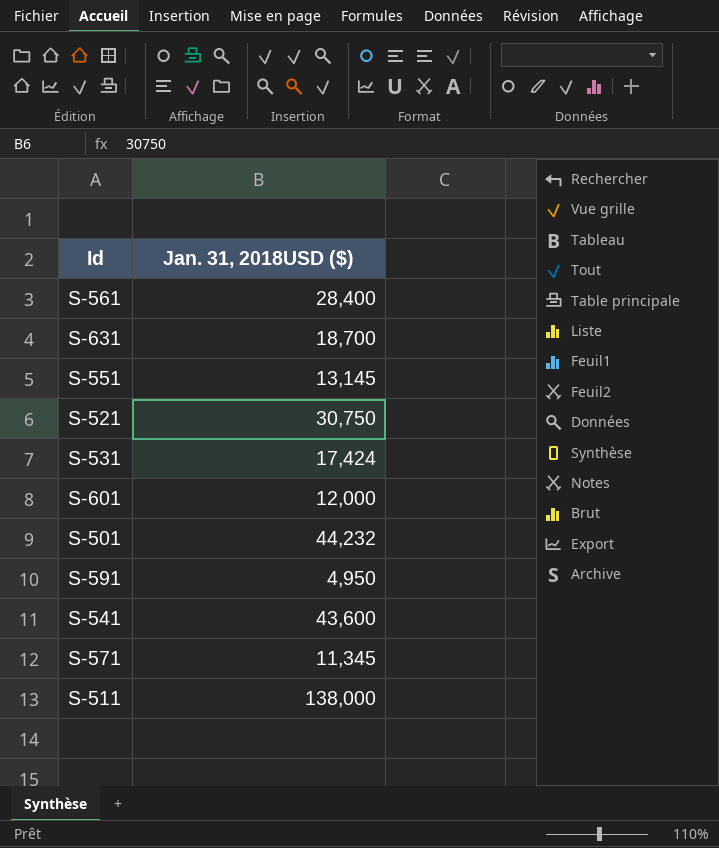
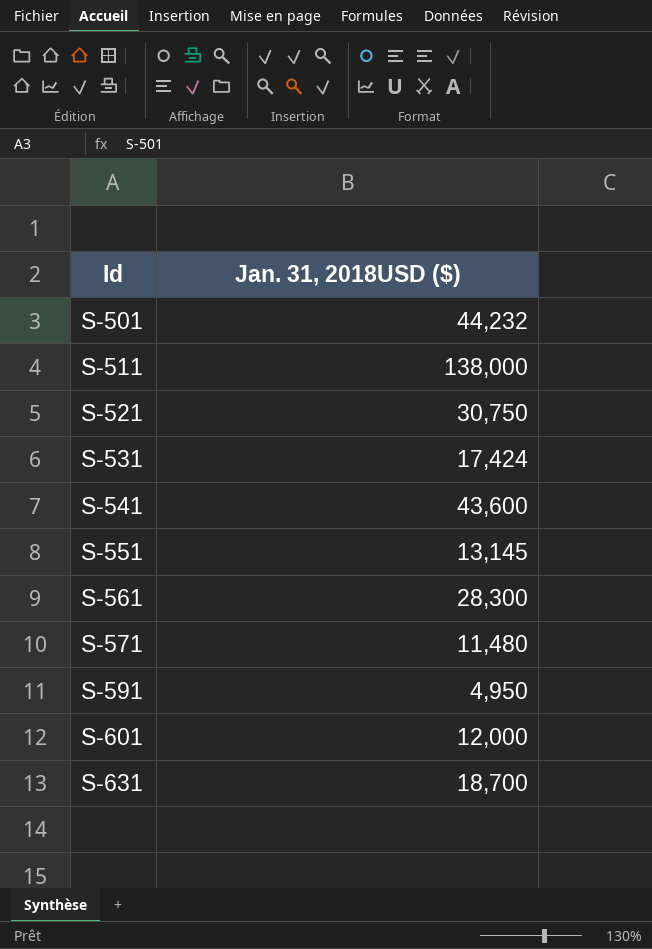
row order: none -> Id ascending
S-561 | Jan. 31, 2018USD ($): 28,400 -> 28,300
S-571 | Jan. 31, 2018USD ($): 11,345 -> 11,480

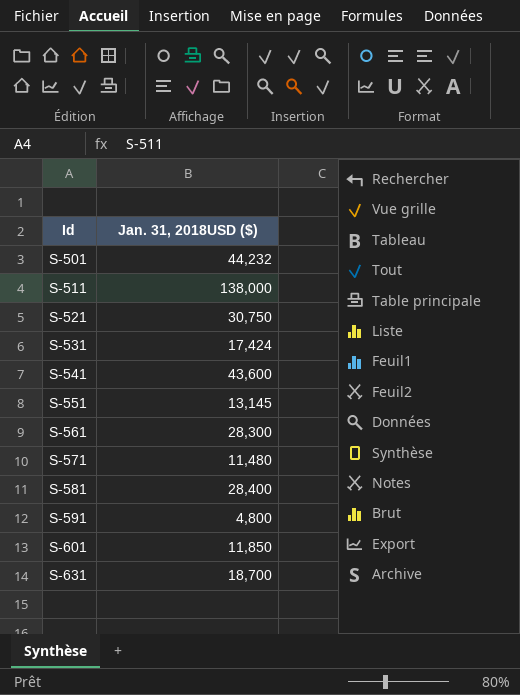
row S-581: none -> 28,400
S-591 | Jan. 31, 2018USD ($): 4,950 -> 4,800
S-601 | Jan. 31, 2018USD ($): 12,000 -> 11,850

